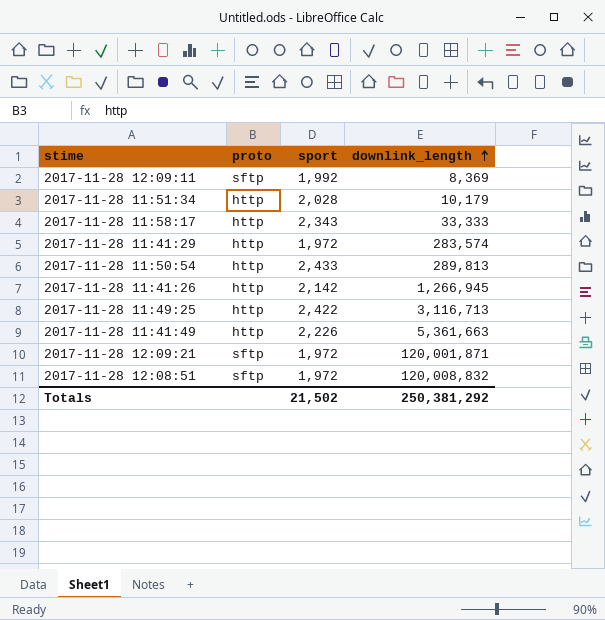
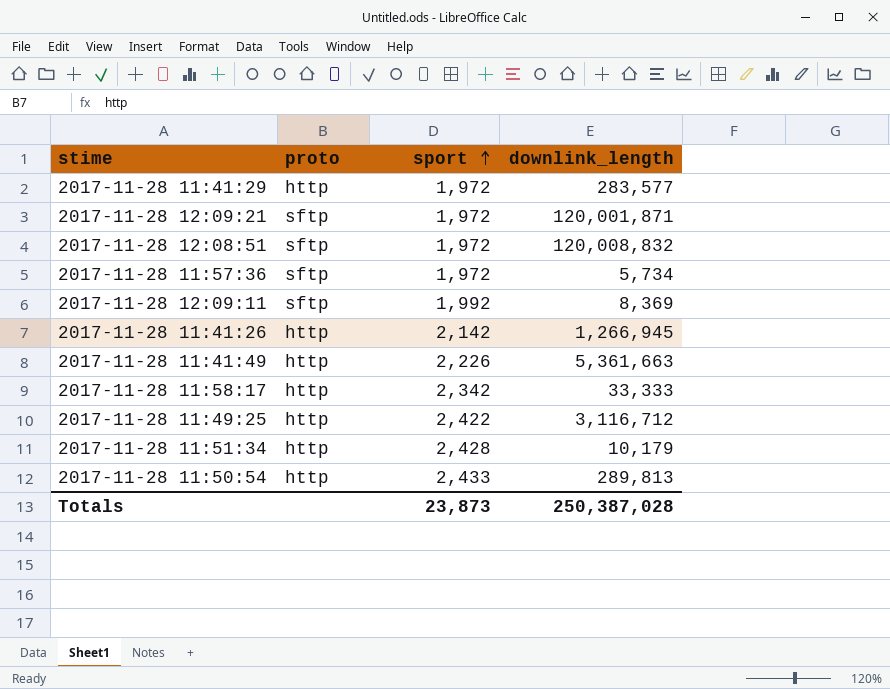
row order: downlink_length ascending -> sport ascending
2017-11-28 11:41:29 | downlink_length: 283,574 -> 283,577
row 2017-11-28 11:57:36: none -> sftp | 1,972 | 5,734
2017-11-28 11:58:17 | sport: 2,343 -> 2,342
2017-11-28 11:49:25 | downlink_length: 3,116,713 -> 3,116,712
2017-11-28 11:51:34 | sport: 2,028 -> 2,428
Totals | sport: 21,502 -> 23,873
Totals | downlink_length: 250,381,292 -> 250,387,028

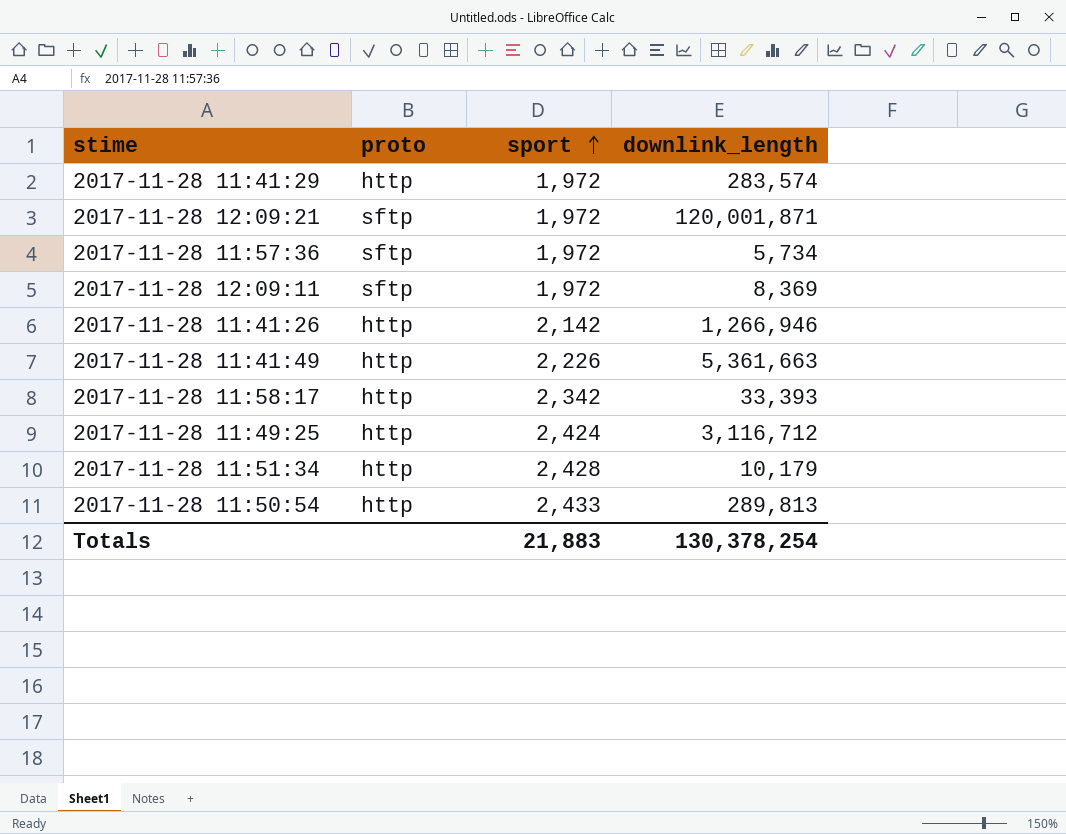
row 2017-11-28 12:08:51: sftp | 1,972 | 120,008,832 -> none
2017-11-28 11:41:29 | downlink_length: 283,577 -> 283,574
2017-11-28 12:09:11 | sport: 1,992 -> 1,972
2017-11-28 11:41:26 | downlink_length: 1,266,945 -> 1,266,946
2017-11-28 11:58:17 | downlink_length: 33,333 -> 33,393
2017-11-28 11:49:25 | sport: 2,422 -> 2,424
Totals | sport: 23,873 -> 21,883
Totals | downlink_length: 250,387,028 -> 130,378,254

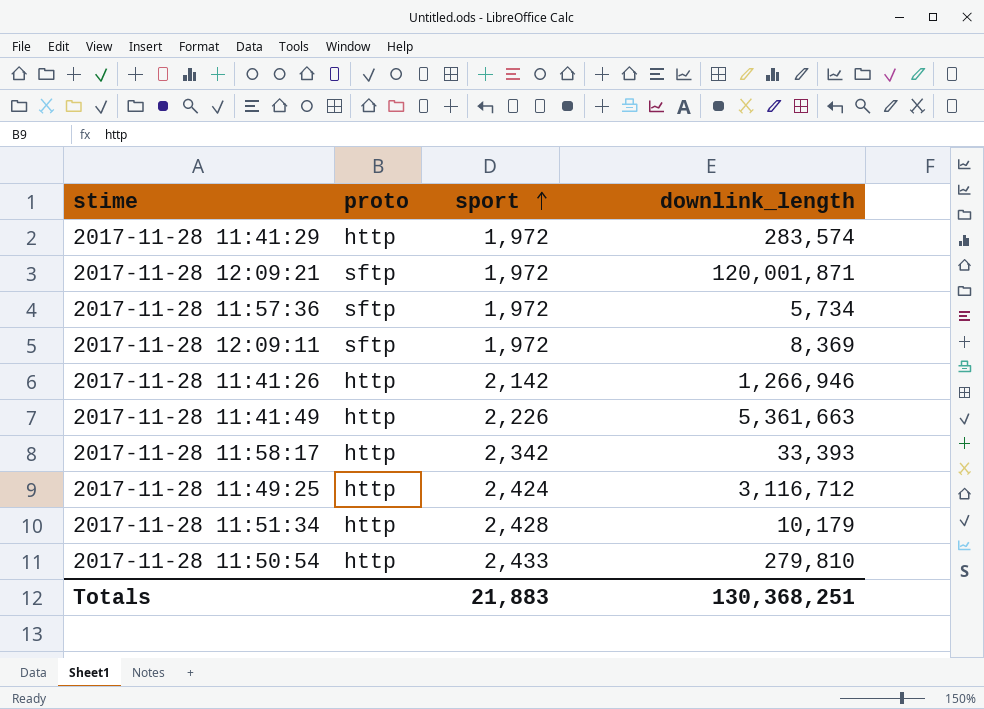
2017-11-28 11:50:54 | downlink_length: 289,813 -> 279,810
Totals | downlink_length: 130,378,254 -> 130,368,251

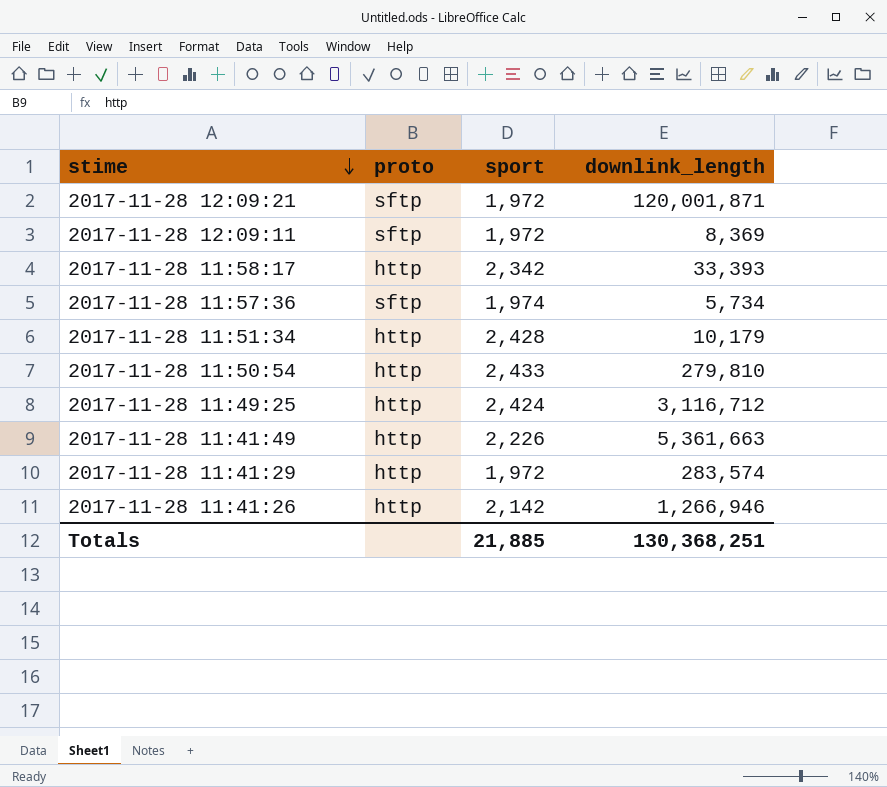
row order: sport ascending -> stime descending
2017-11-28 11:57:36 | sport: 1,972 -> 1,974
Totals | sport: 21,883 -> 21,885

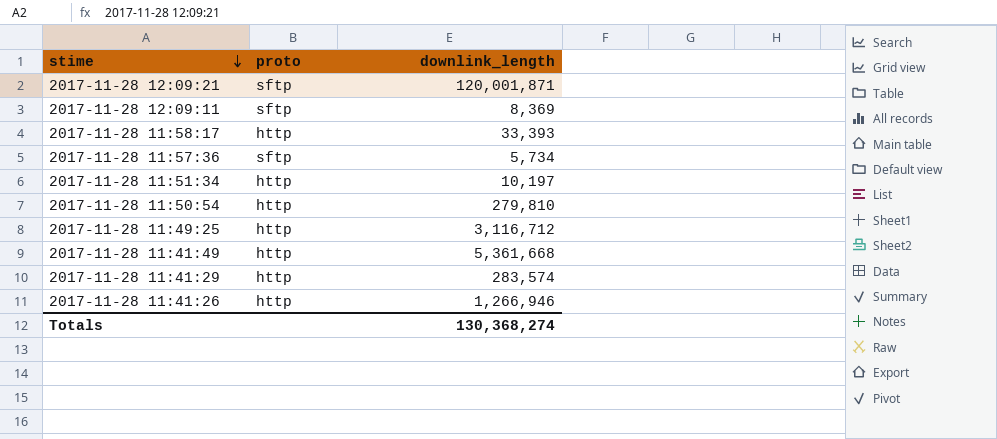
column sport | position: 3 -> none
2017-11-28 11:51:34 | downlink_length: 10,179 -> 10,197
2017-11-28 11:41:49 | downlink_length: 5,361,663 -> 5,361,668
Totals | downlink_length: 130,368,251 -> 130,368,274

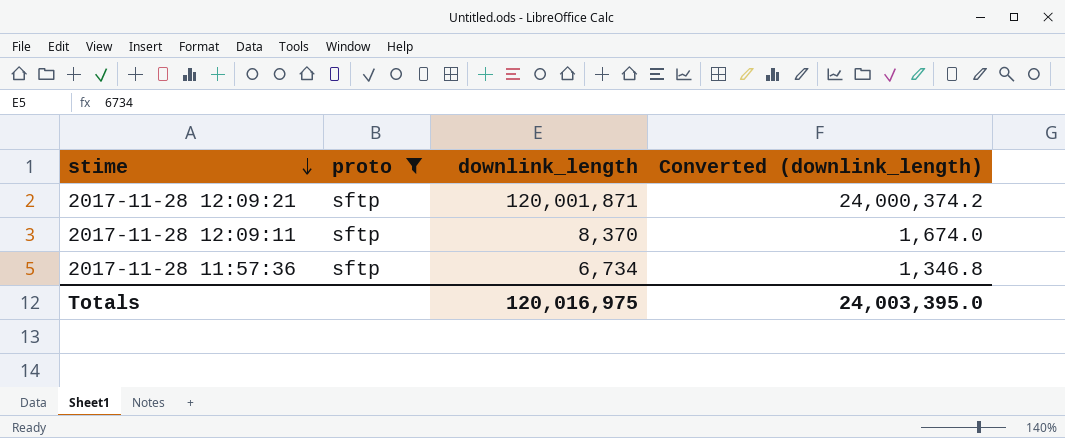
filter: none -> proto = sftp
column Converted (downlink_length) | formula: none -> [downlink_length] * 0.2
2017-11-28 12:09:11 | downlink_length: 8,369 -> 8,370
2017-11-28 11:57:36 | downlink_length: 5,734 -> 6,734
Totals | downlink_length: 130,368,274 -> 120,016,975

